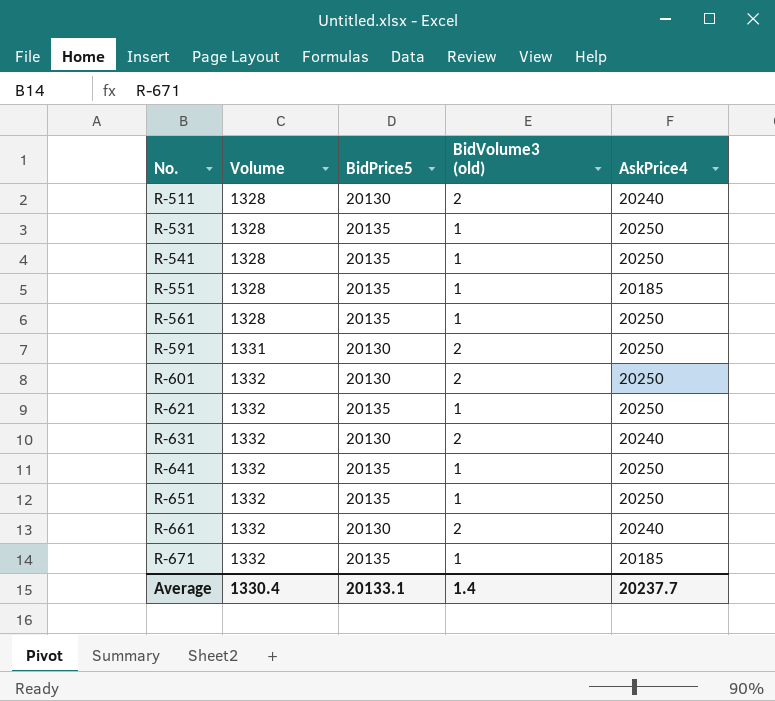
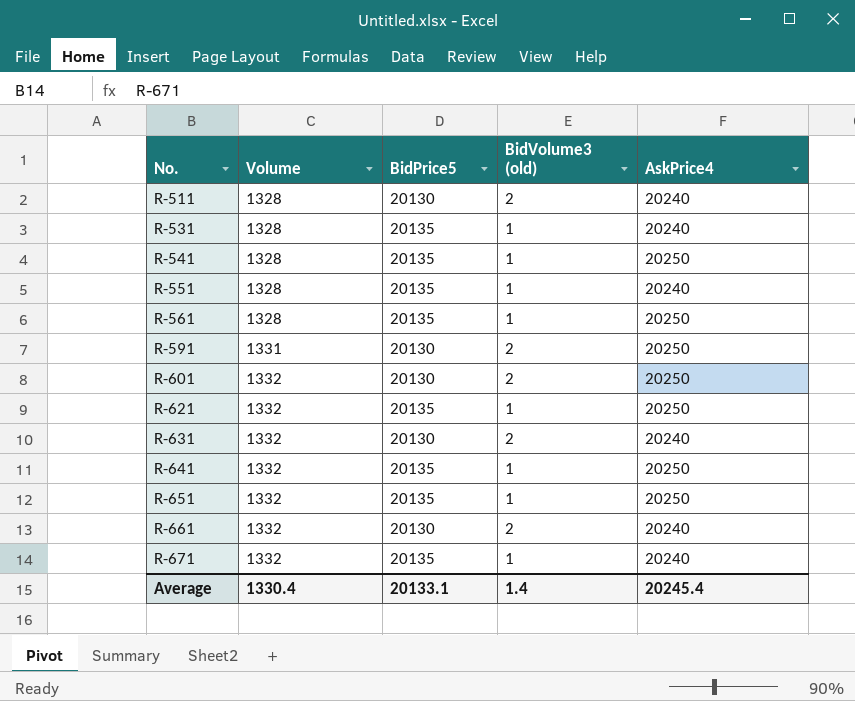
R-531 | AskPrice4: 20250 -> 20240
R-551 | AskPrice4: 20185 -> 20240
R-671 | AskPrice4: 20185 -> 20240
Average | AskPrice4: 20237.7 -> 20245.4

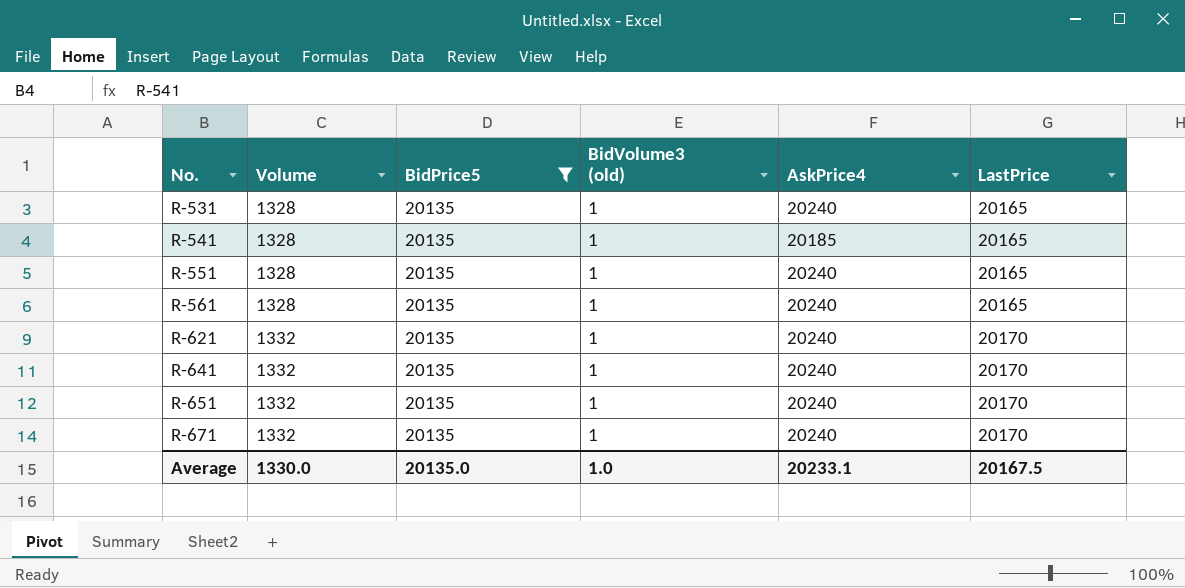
filter: none -> BidPrice5 = 20135
column LastPrice | position: none -> 6
R-541 | AskPrice4: 20250 -> 20185
R-561 | AskPrice4: 20250 -> 20240
R-621 | AskPrice4: 20250 -> 20240
R-641 | AskPrice4: 20250 -> 20240
R-651 | AskPrice4: 20250 -> 20240
Average | Volume: 1330.4 -> 1330.0
Average | BidPrice5: 20133.1 -> 20135.0
Average | BidVolume3 (old): 1.4 -> 1.0
Average | AskPrice4: 20245.4 -> 20233.1

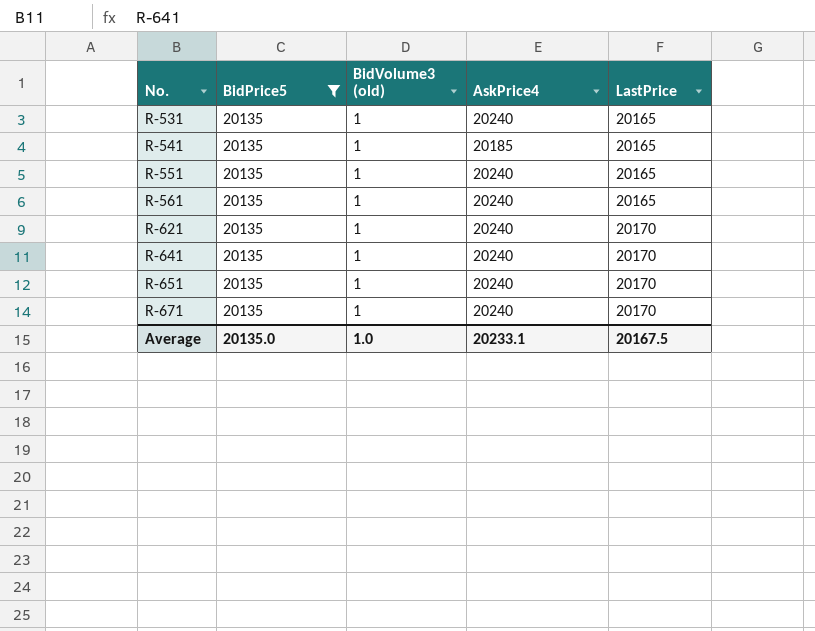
column Volume | position: 2 -> none

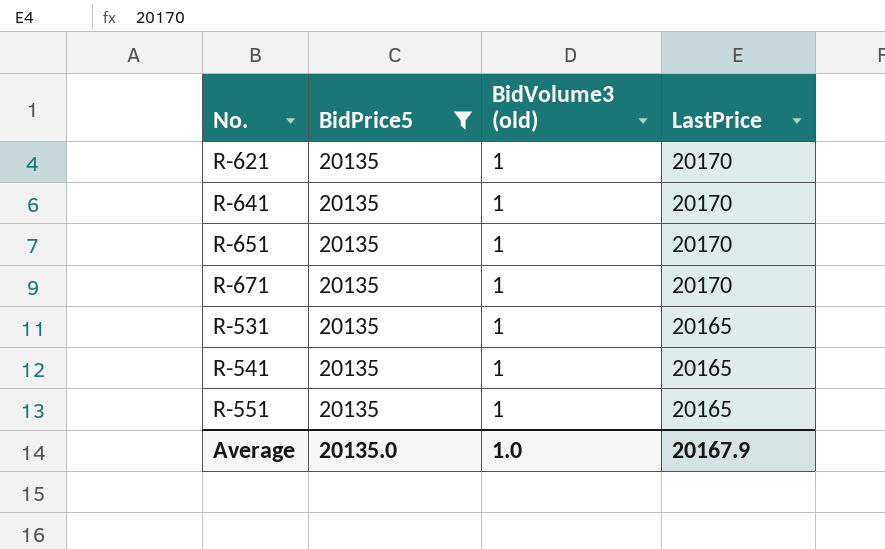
row order: No. ascending -> LastPrice descending
column AskPrice4 | position: 4 -> none
row R-561: 20135 | 1 | 20240 | 20165 -> none
Average | LastPrice: 20167.5 -> 20167.9

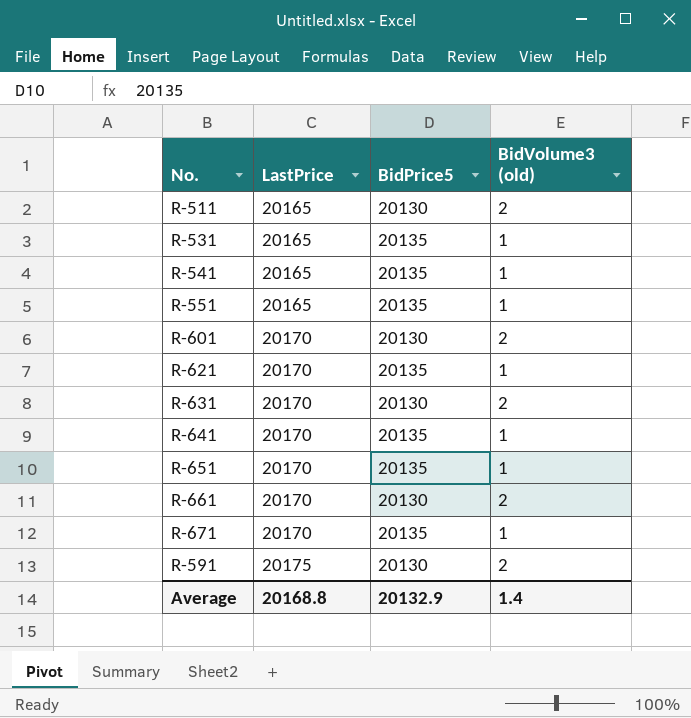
filter: BidPrice5 = 20135 -> none
row order: LastPrice descending -> LastPrice ascending
column LastPrice | position: 4 -> 2
Average | LastPrice: 20167.9 -> 20168.8
Average | BidPrice5: 20135.0 -> 20132.9
Average | BidVolume3 (old): 1.0 -> 1.4

